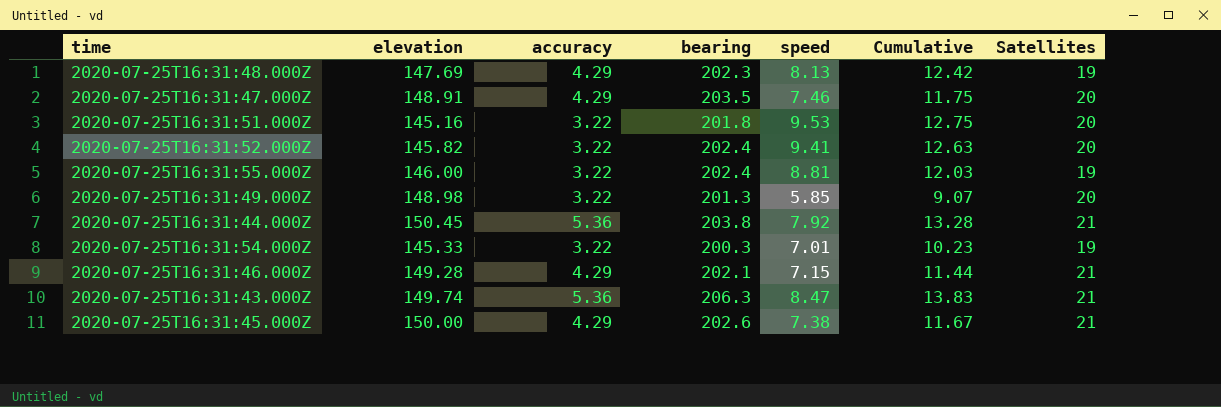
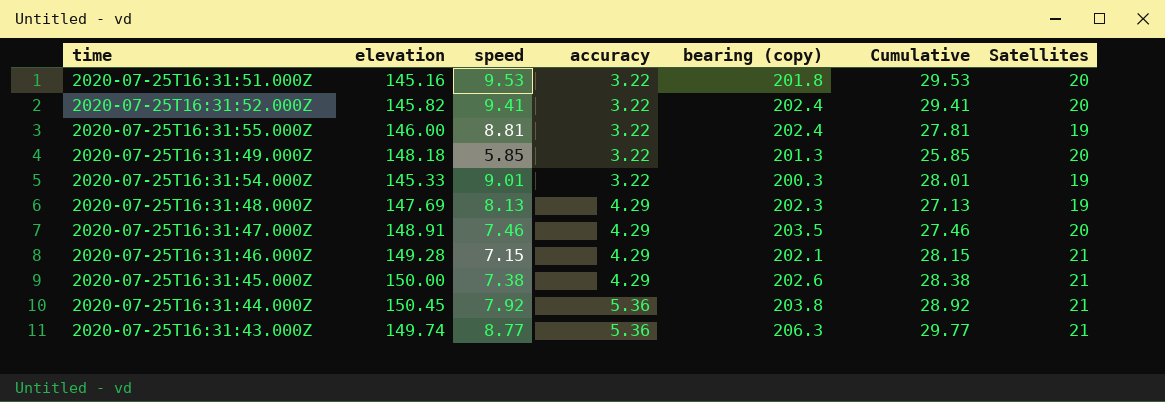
row order: none -> accuracy ascending
column speed | position: 5 -> 3
column name: bearing -> bearing (copy)
column Cumulative | formula: [accuracy] + [speed] -> [speed] + [Satellites]
2020-07-25T16:31:49.000Z | elevation: 148.98 -> 148.18
2020-07-25T16:31:54.000Z | speed: 7.01 -> 9.01
2020-07-25T16:31:43.000Z | speed: 8.47 -> 8.77

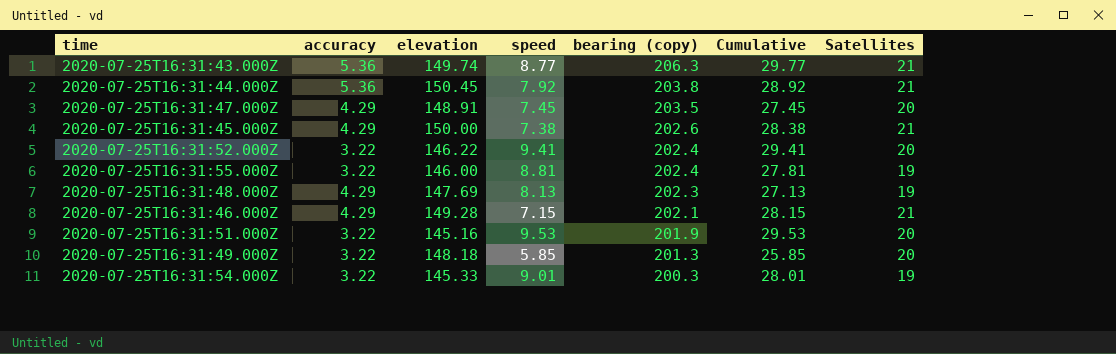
row order: accuracy ascending -> bearing (copy) descending
column accuracy | position: 4 -> 2
2020-07-25T16:31:47.000Z | speed: 7.46 -> 7.45
2020-07-25T16:31:47.000Z | Cumulative: 27.46 -> 27.45
2020-07-25T16:31:52.000Z | elevation: 145.82 -> 146.22
2020-07-25T16:31:51.000Z | bearing (copy): 201.8 -> 201.9

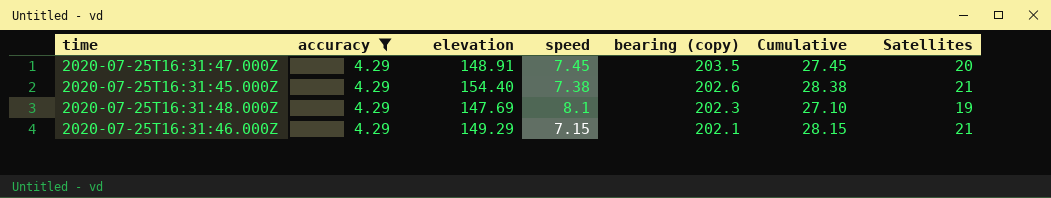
filter: none -> accuracy = 4.29
2020-07-25T16:31:45.000Z | elevation: 150.00 -> 154.40
2020-07-25T16:31:48.000Z | speed: 8.13 -> 8.1
2020-07-25T16:31:48.000Z | Cumulative: 27.13 -> 27.10
2020-07-25T16:31:46.000Z | elevation: 149.28 -> 149.29

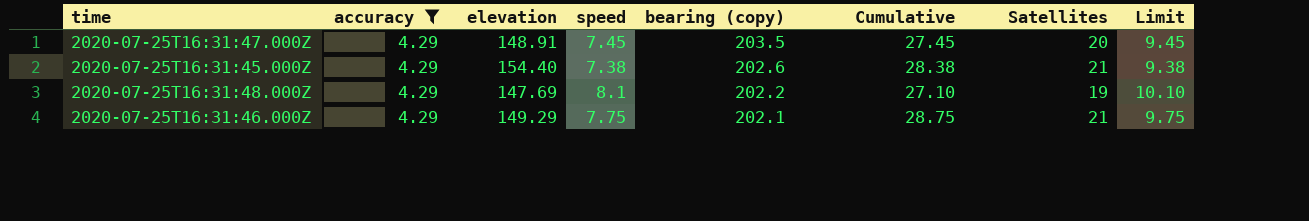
column Limit | formula: none -> [speed] + 2
2020-07-25T16:31:48.000Z | bearing (copy): 202.3 -> 202.2
2020-07-25T16:31:46.000Z | speed: 7.15 -> 7.75
2020-07-25T16:31:46.000Z | Cumulative: 28.15 -> 28.75

